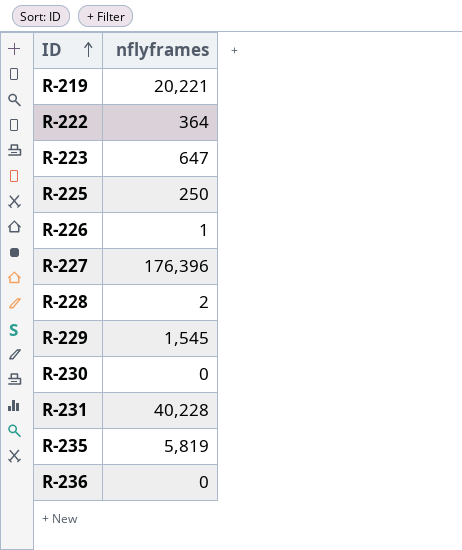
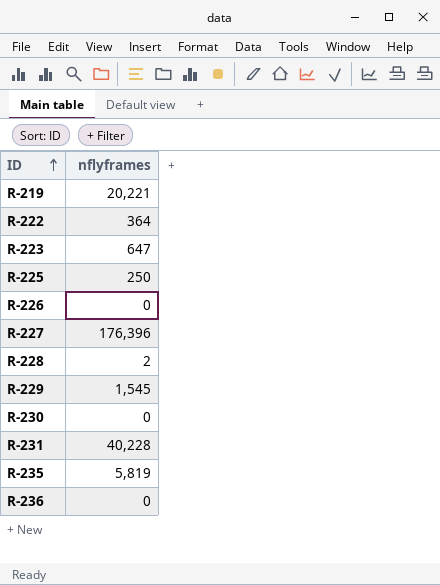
R-226 | nflyframes: 1 -> 0

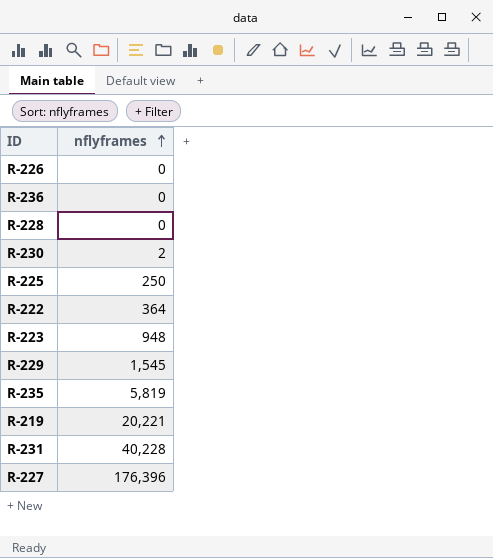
row order: ID ascending -> nflyframes ascending
R-228 | nflyframes: 2 -> 0
R-230 | nflyframes: 0 -> 2
R-223 | nflyframes: 647 -> 948

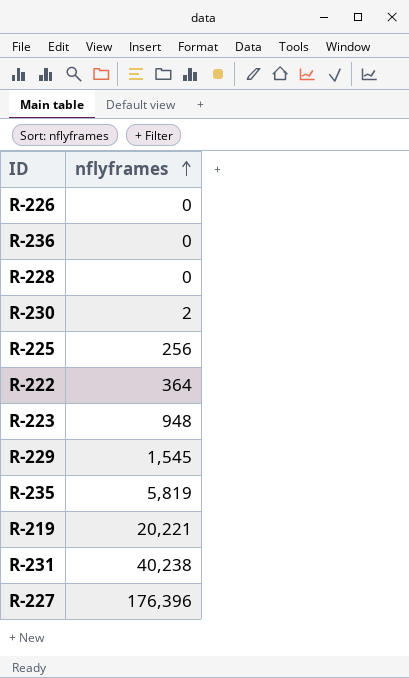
R-225 | nflyframes: 250 -> 256
R-231 | nflyframes: 40,228 -> 40,238

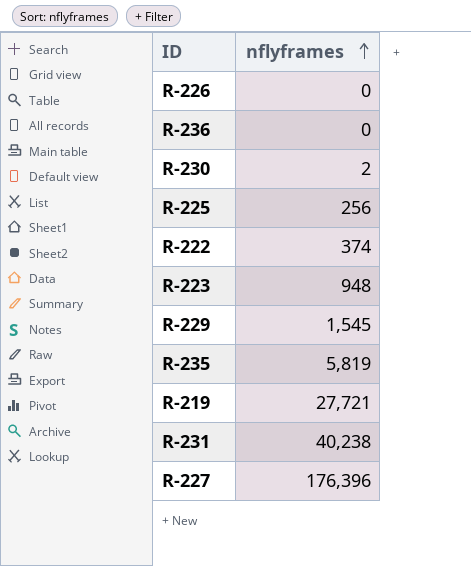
row R-228: 0 -> none
R-222 | nflyframes: 364 -> 374
R-219 | nflyframes: 20,221 -> 27,721

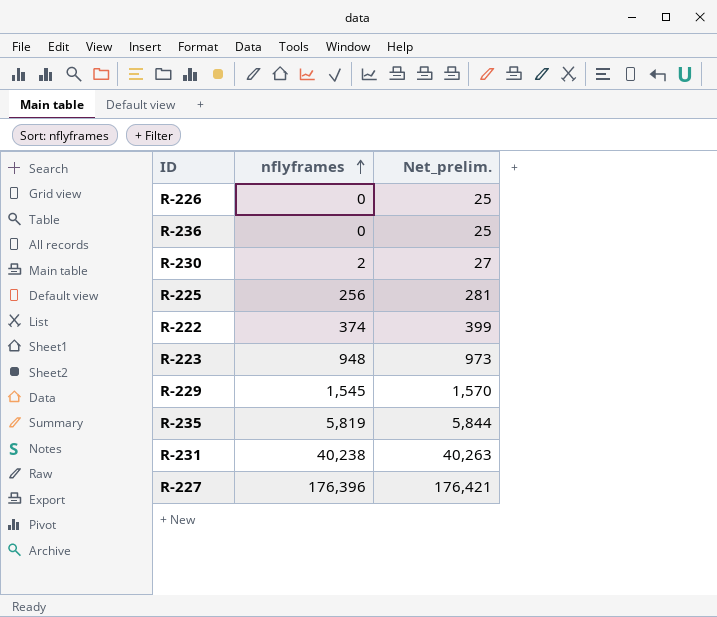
column Net_prelim. | formula: none -> [nflyframes] + 25
row R-219: 27,721 -> none

